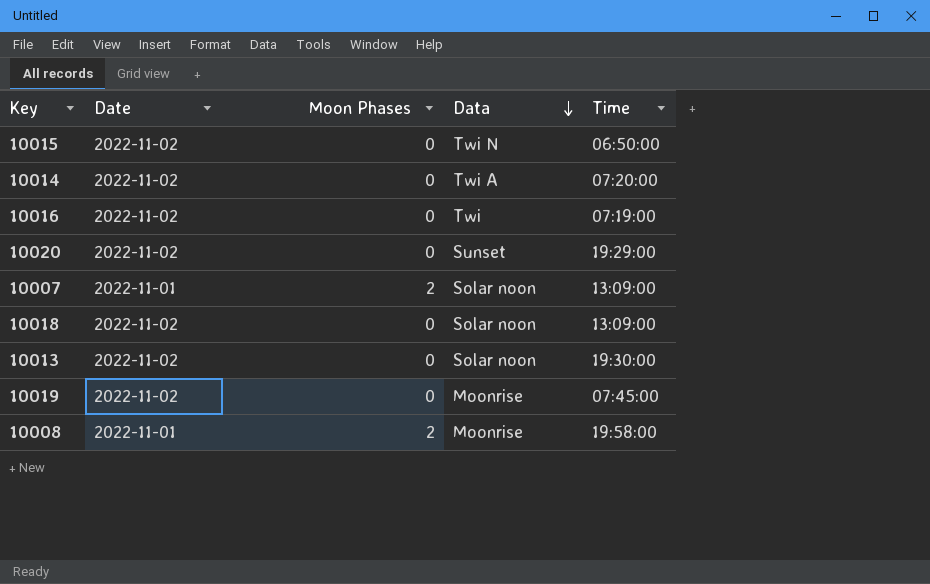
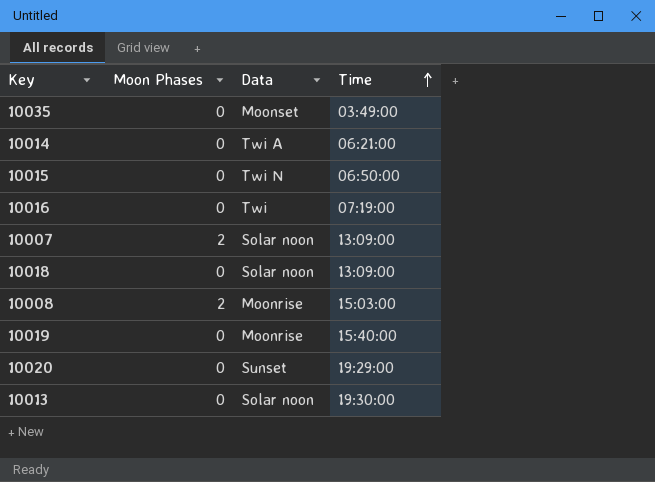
row order: Data descending -> Time ascending
column Date | position: 2 -> none
row 10035: none -> 0 | Moonset | 03:49:00
10014 | Time: 07:20:00 -> 06:21:00
10008 | Time: 19:58:00 -> 15:03:00
10019 | Time: 07:45:00 -> 15:40:00

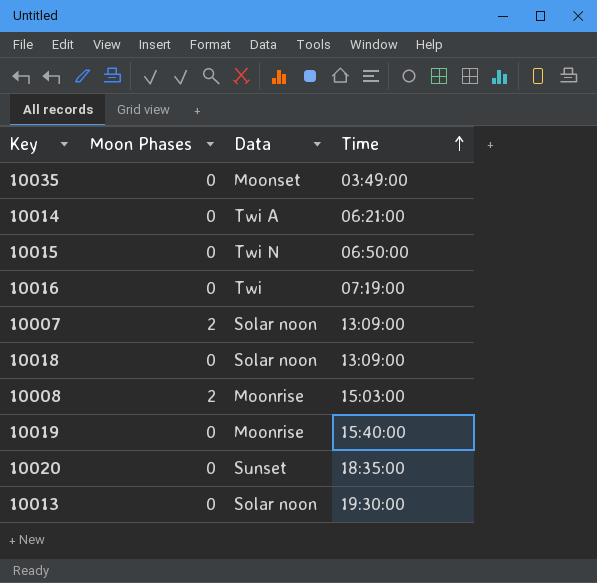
10020 | Time: 19:29:00 -> 18:35:00

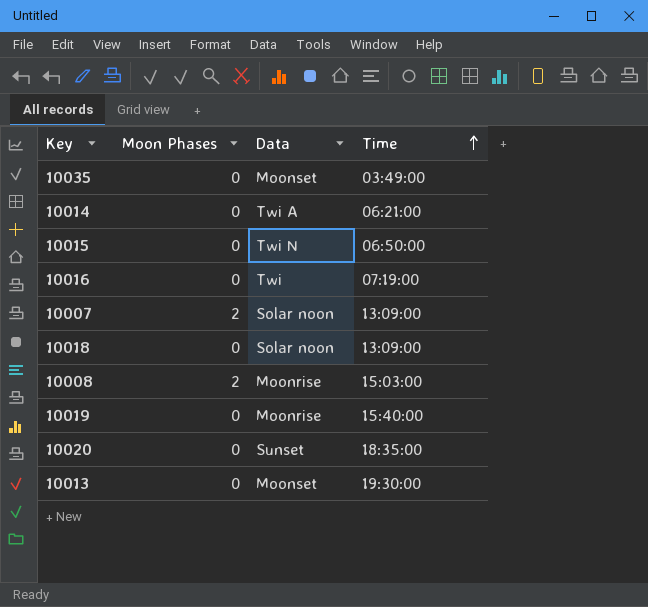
10013 | Data: Solar noon -> Moonset

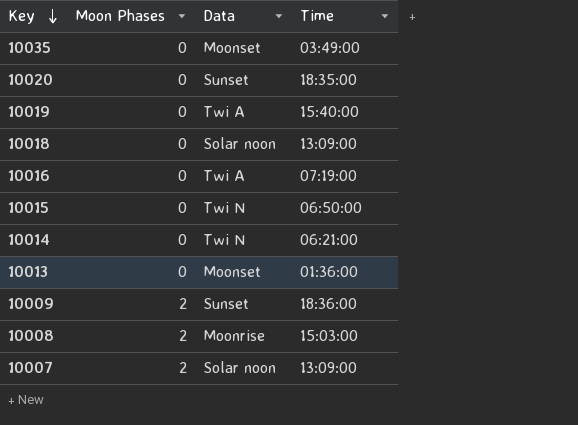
row order: Time ascending -> Key descending
10019 | Data: Moonrise -> Twi A
10016 | Data: Twi -> Twi A
10014 | Data: Twi A -> Twi N
10013 | Time: 19:30:00 -> 01:36:00
row 10009: none -> 2 | Sunset | 18:36:00

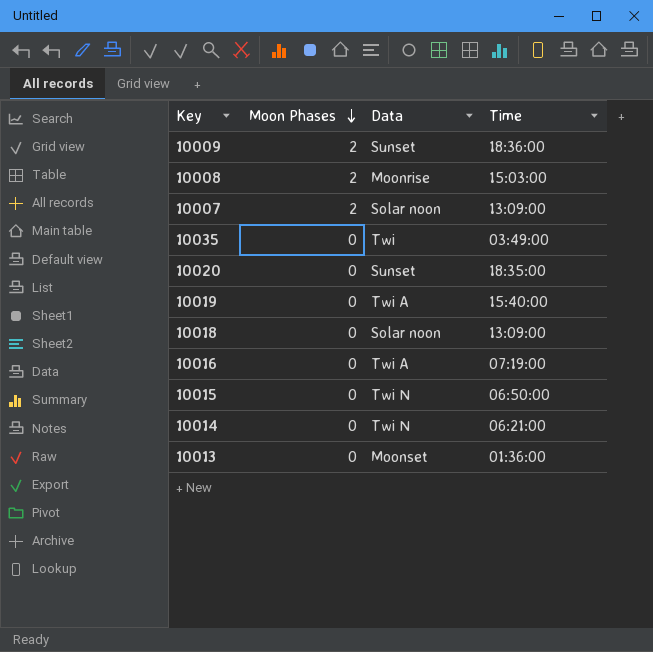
row order: Key descending -> Moon Phases descending
10035 | Data: Moonset -> Twi

